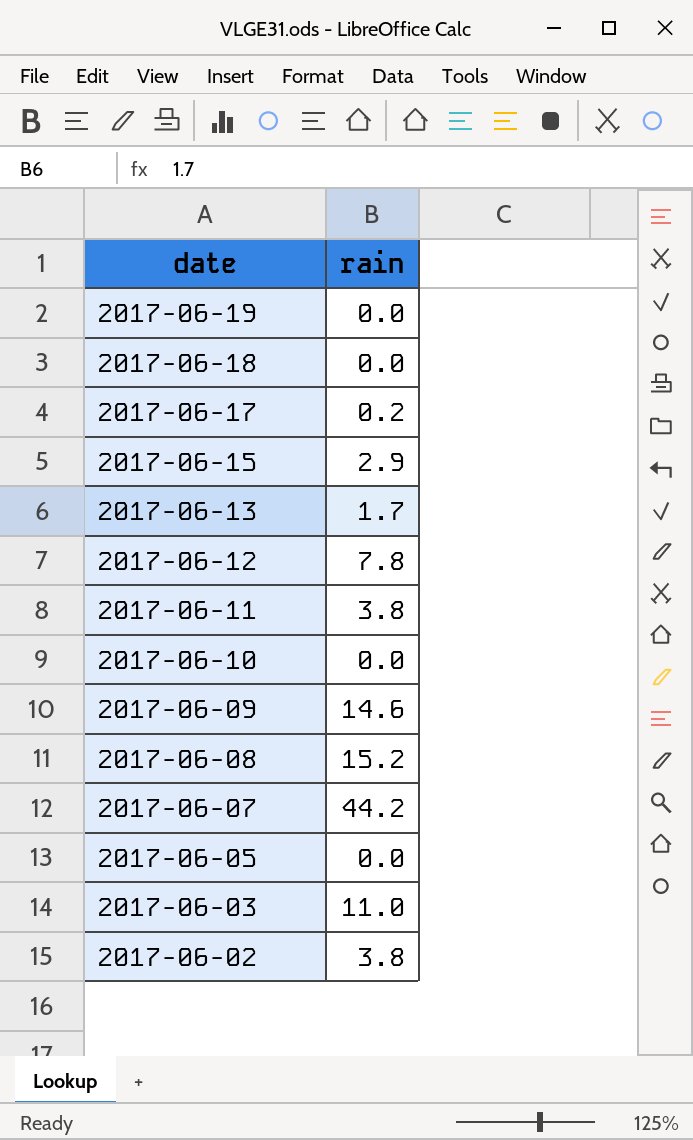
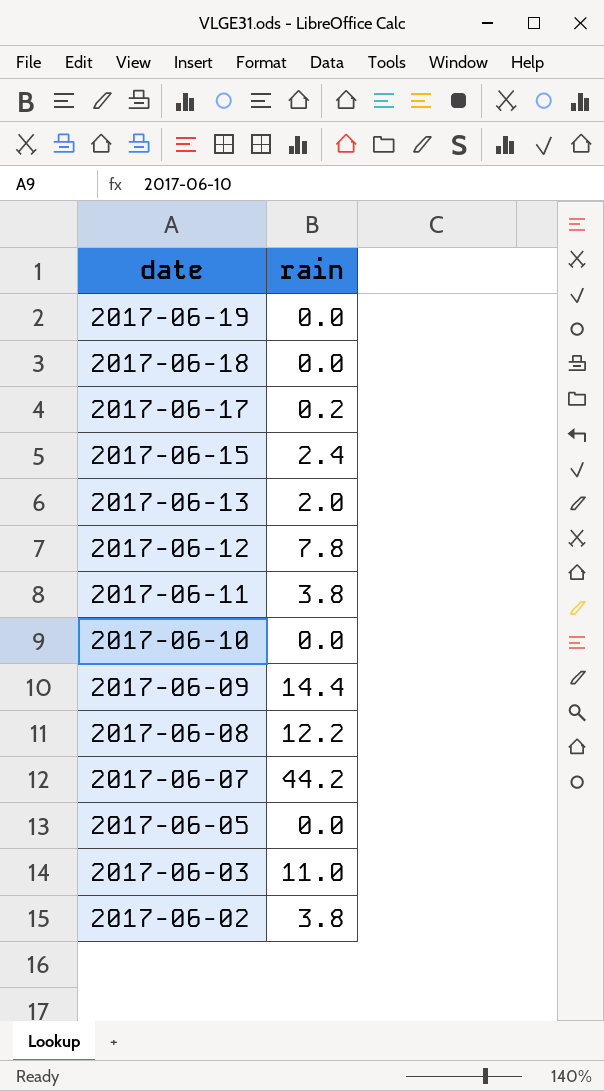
2017-06-15 | rain: 2.9 -> 2.4
2017-06-13 | rain: 1.7 -> 2.0
2017-06-09 | rain: 14.6 -> 14.4
2017-06-08 | rain: 15.2 -> 12.2

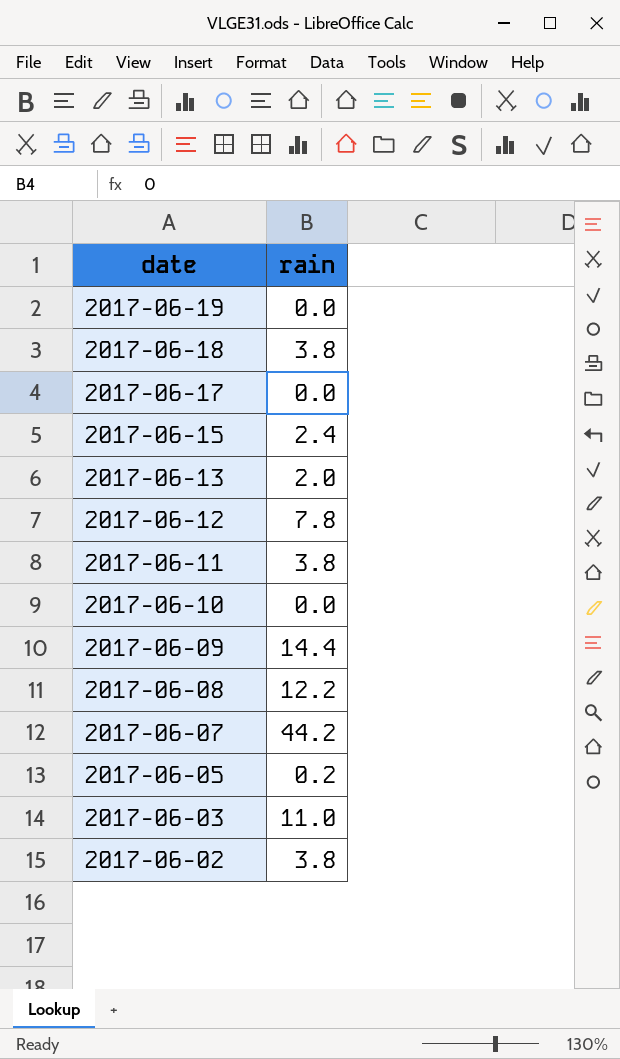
2017-06-18 | rain: 0.0 -> 3.8
2017-06-17 | rain: 0.2 -> 0.0
2017-06-05 | rain: 0.0 -> 0.2

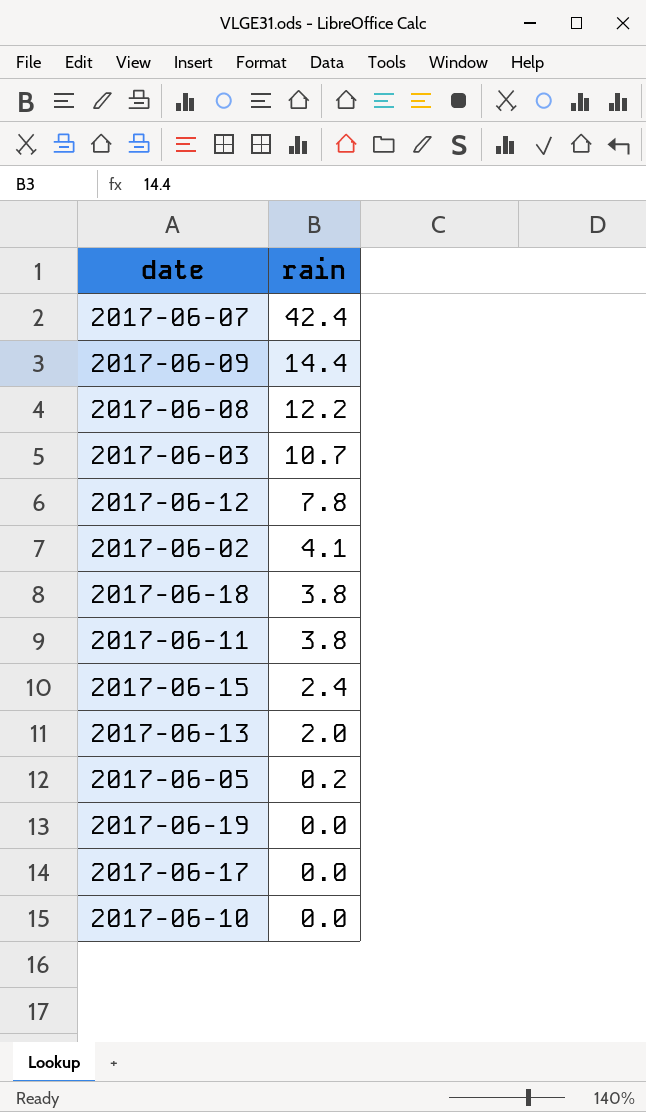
row order: date descending -> rain descending
2017-06-07 | rain: 44.2 -> 42.4
2017-06-03 | rain: 11.0 -> 10.7
2017-06-02 | rain: 3.8 -> 4.1

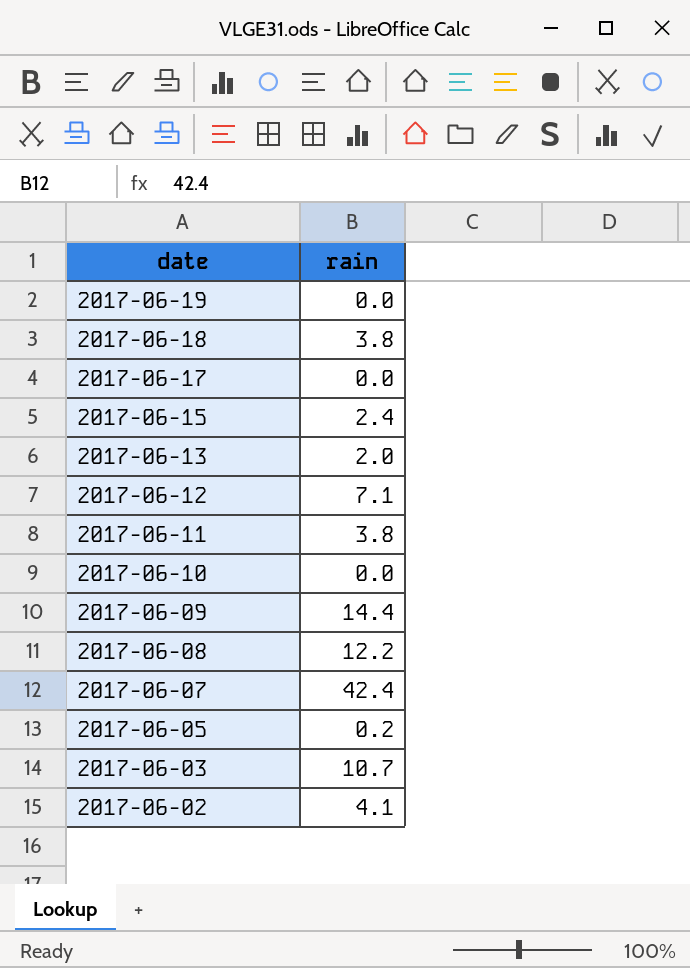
row order: rain descending -> date descending
2017-06-12 | rain: 7.8 -> 7.1

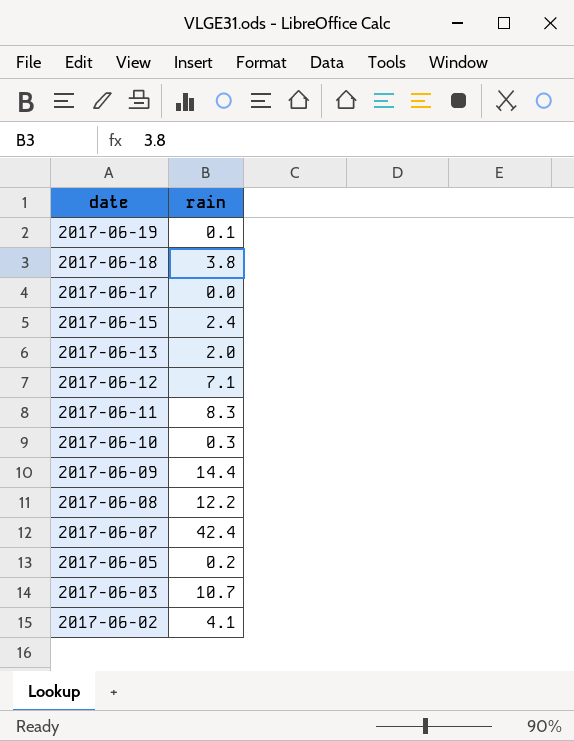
2017-06-19 | rain: 0.0 -> 0.1
2017-06-11 | rain: 3.8 -> 8.3
2017-06-10 | rain: 0.0 -> 0.3

